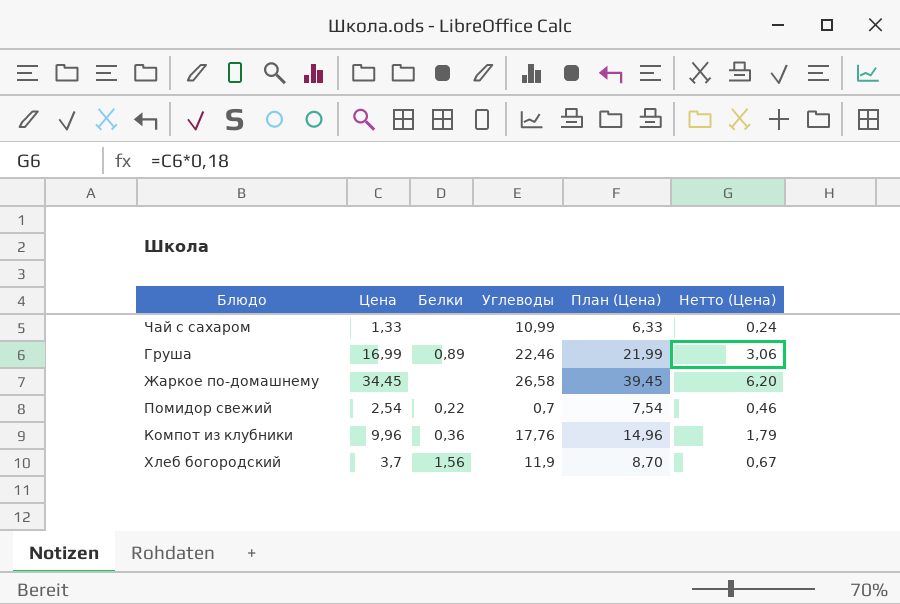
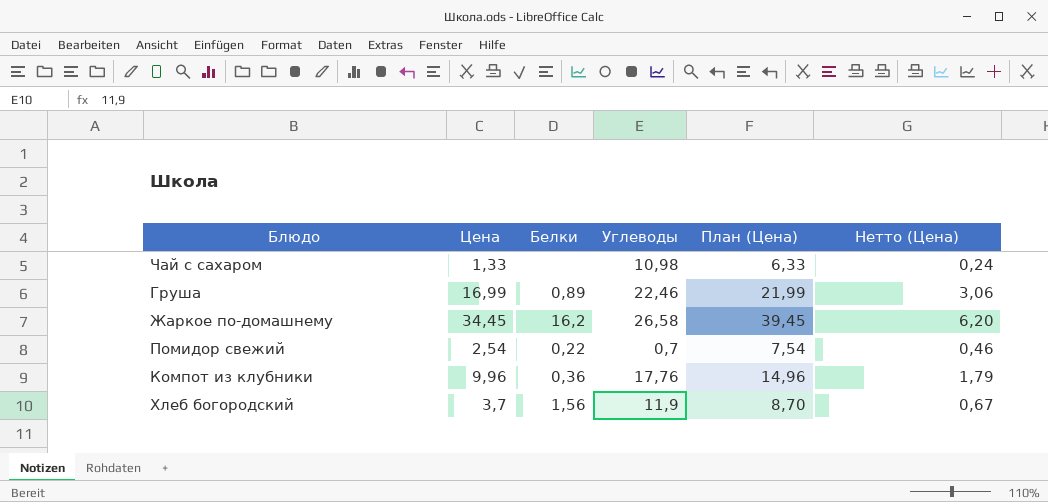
Чай с сахаром | Углеводы: 10,99 -> 10,98
Жаркое по-домашнему | Белки: none -> 16,2

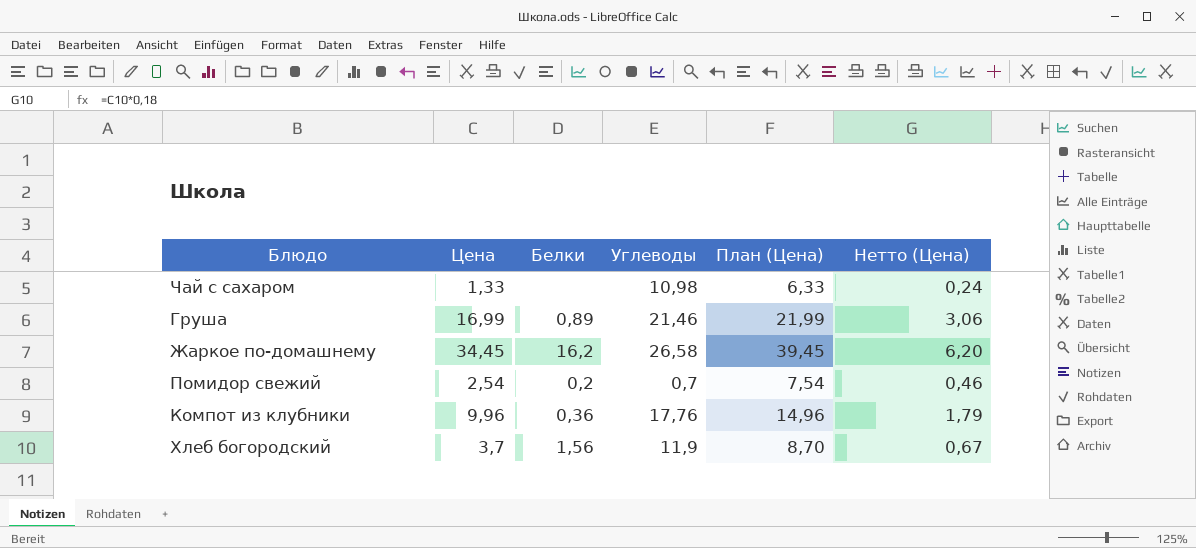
Груша | Углеводы: 22,46 -> 21,46
Помидор свежий | Белки: 0,22 -> 0,2

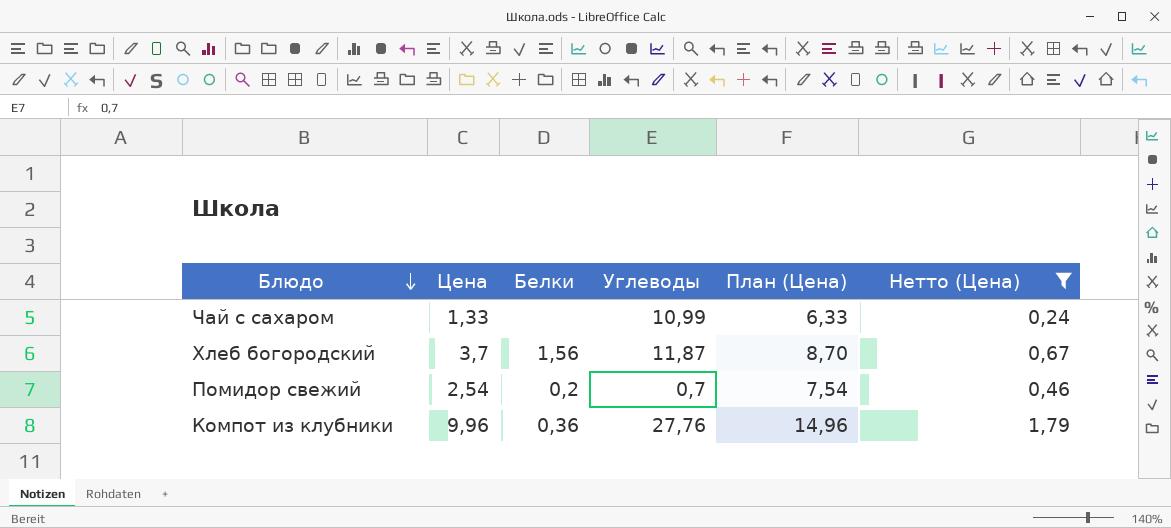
filter: none -> Нетто (Цена) <= 1,79
row order: none -> Блюдо descending
Чай с сахаром | Углеводы: 10,98 -> 10,99
Хлеб богородский | Углеводы: 11,9 -> 11,87
Компот из клубники | Углеводы: 17,76 -> 27,76

